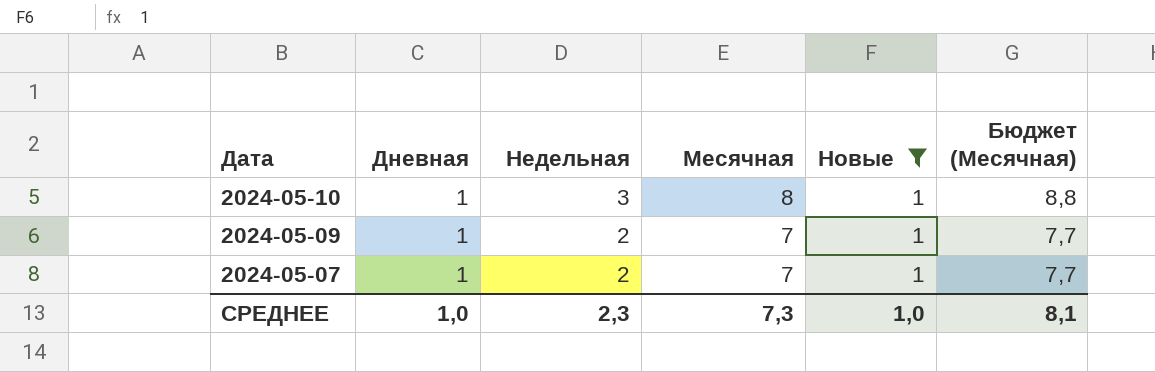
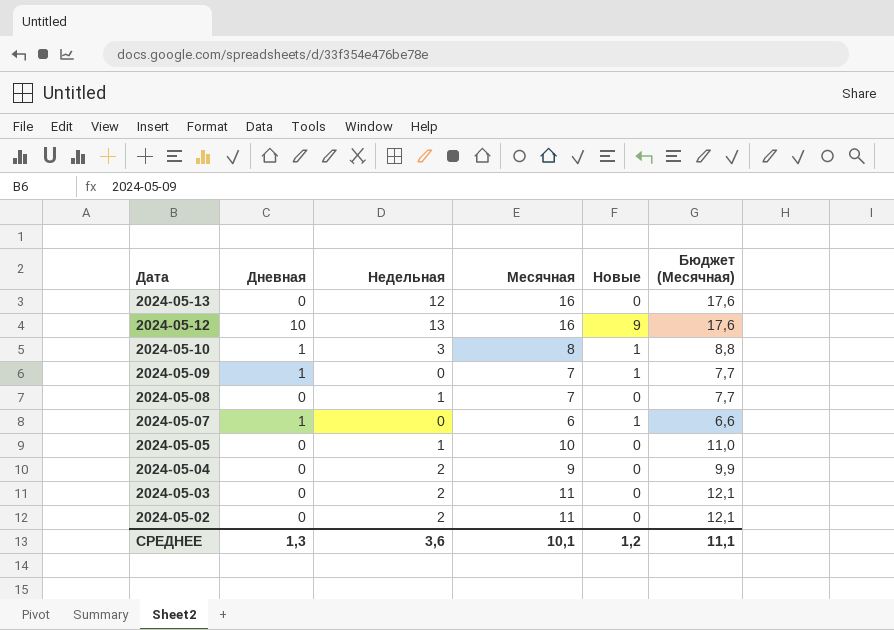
filter: Новые = 1 -> none
2024-05-09 | Недельная: 2 -> 0
2024-05-07 | Недельная: 2 -> 0
2024-05-07 | Месячная: 7 -> 6
2024-05-07 | Бюджет (Месячная): 7,7 -> 6,6
СРЕДНЕЕ | Дневная: 1,0 -> 1,3
СРЕДНЕЕ | Недельная: 2,3 -> 3,6
СРЕДНЕЕ | Месячная: 7,3 -> 10,1
СРЕДНЕЕ | Новые: 1,0 -> 1,2
СРЕДНЕЕ | Бюджет (Месячная): 8,1 -> 11,1

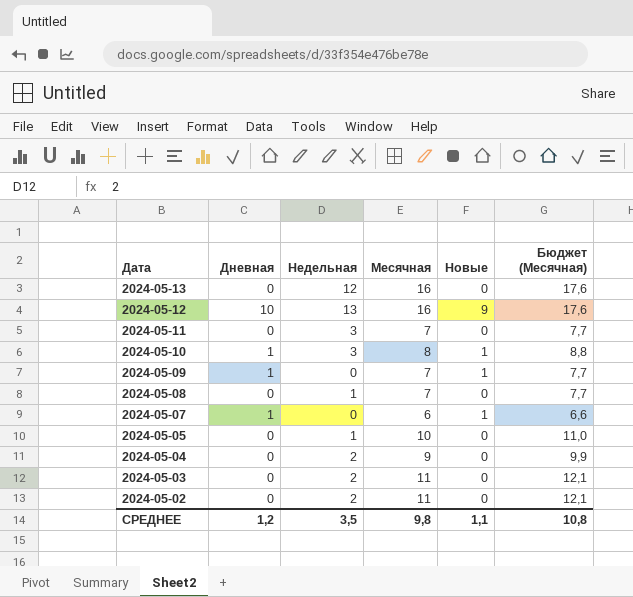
row 2024-05-11: none -> 0 | 3 | 7 | 0 | 7,7
СРЕДНЕЕ | Дневная: 1,3 -> 1,2
СРЕДНЕЕ | Недельная: 3,6 -> 3,5
СРЕДНЕЕ | Месячная: 10,1 -> 9,8
СРЕДНЕЕ | Новые: 1,2 -> 1,1
СРЕДНЕЕ | Бюджет (Месячная): 11,1 -> 10,8

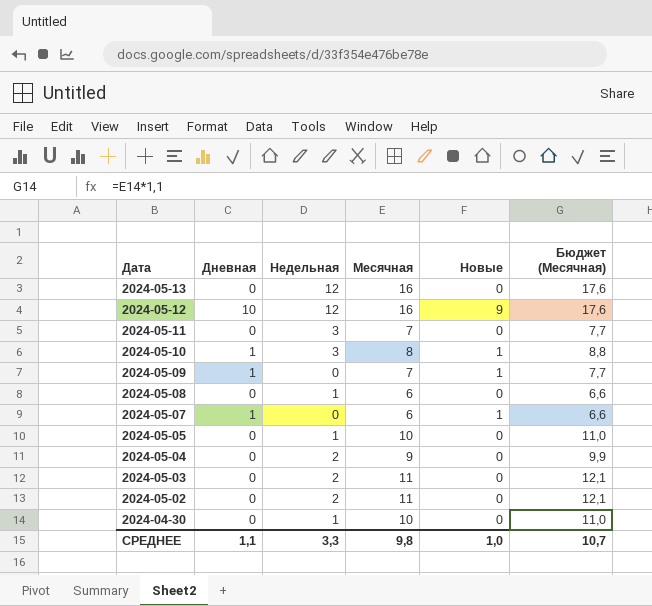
2024-05-12 | Недельная: 13 -> 12
2024-05-08 | Месячная: 7 -> 6
2024-05-08 | Бюджет (Месячная): 7,7 -> 6,6
row 2024-04-30: none -> 0 | 1 | 10 | 0 | 11,0
СРЕДНЕЕ | Дневная: 1,2 -> 1,1
СРЕДНЕЕ | Недельная: 3,5 -> 3,3
СРЕДНЕЕ | Новые: 1,1 -> 1,0
СРЕДНЕЕ | Бюджет (Месячная): 10,8 -> 10,7

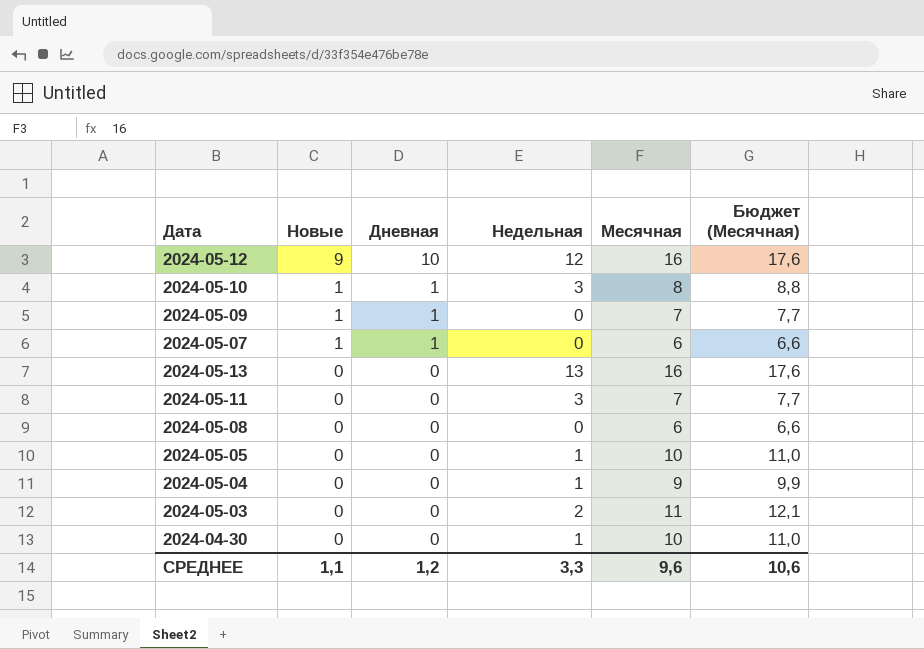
row order: Дата descending -> Новые descending
column Новые | position: 5 -> 2
row 2024-05-02: 0 | 2 | 11 | 0 | 12,1 -> none
2024-05-13 | Недельная: 12 -> 13
2024-05-08 | Недельная: 1 -> 0
2024-05-04 | Недельная: 2 -> 1
СРЕДНЕЕ | Новые: 1,0 -> 1,1
СРЕДНЕЕ | Дневная: 1,1 -> 1,2
СРЕДНЕЕ | Месячная: 9,8 -> 9,6
СРЕДНЕЕ | Бюджет (Месячная): 10,7 -> 10,6

